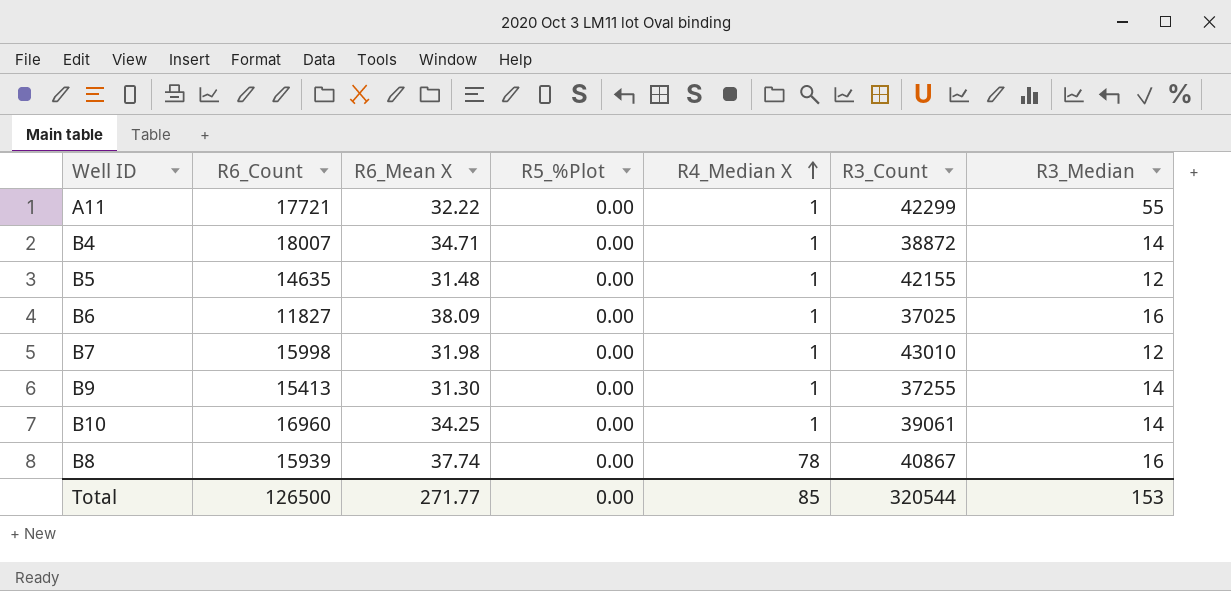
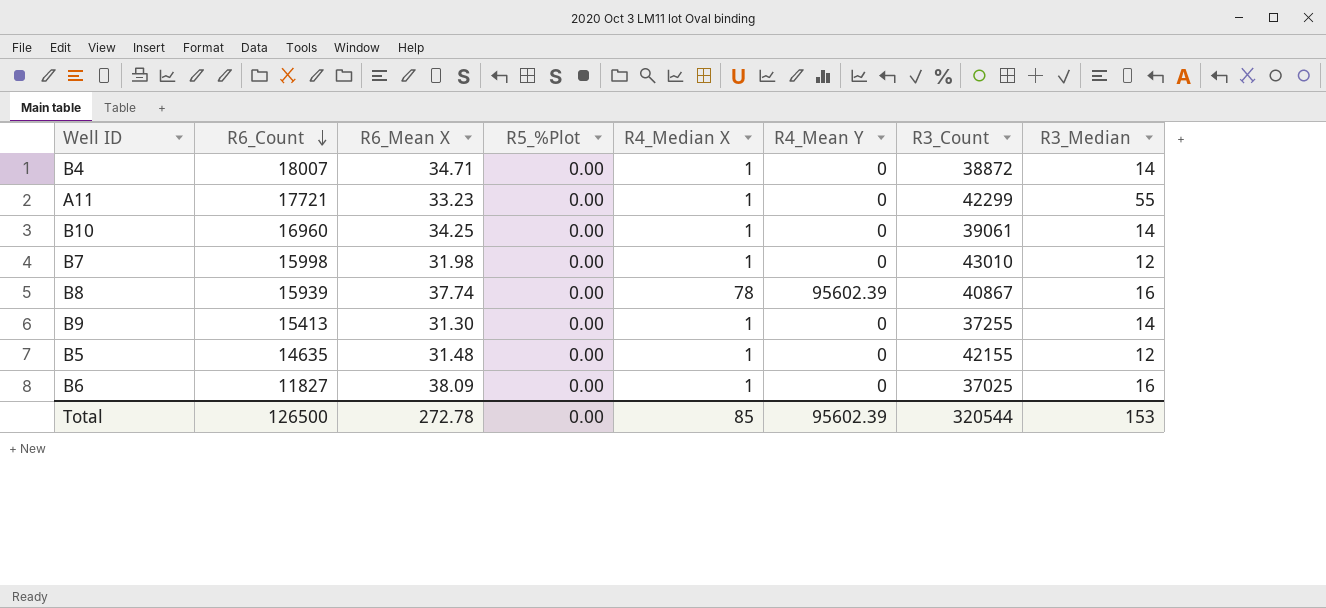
row order: R4_Median X ascending -> R6_Count descending
column R4_Mean Y | position: none -> 6
A11 | R6_Mean X: 32.22 -> 33.23
Total | R6_Mean X: 271.77 -> 272.78

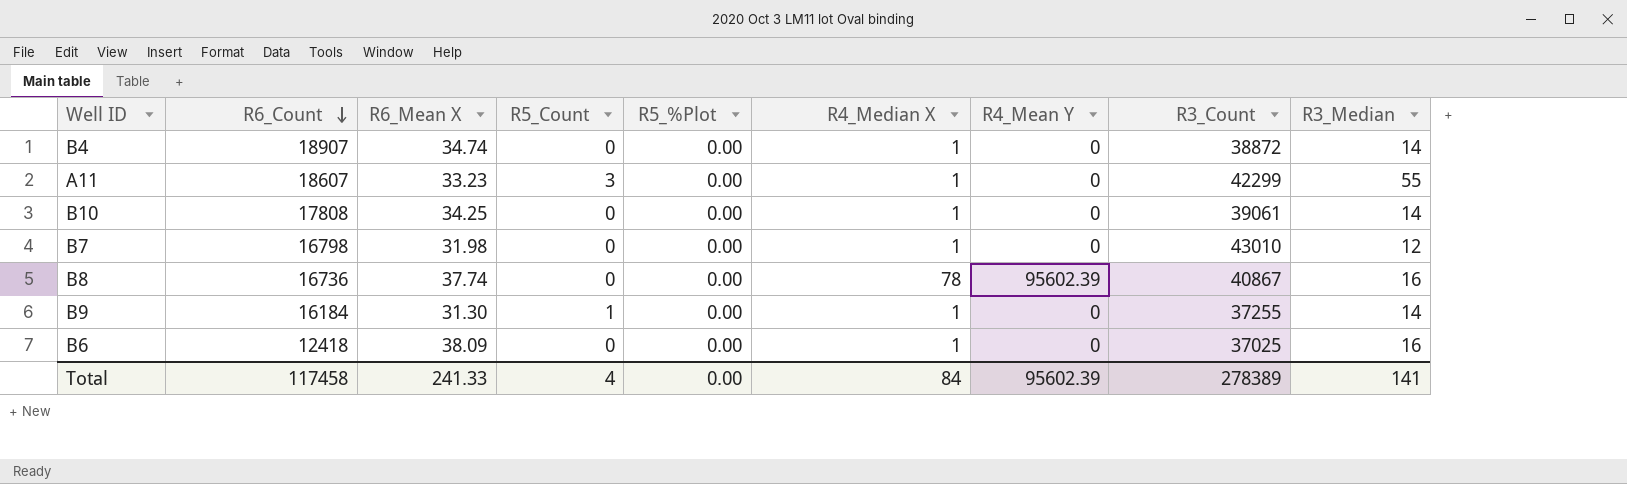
column R5_Count | position: none -> 4
row B5: 14635 | 31.48 | 0.00 | 1 | 0 | 42155 | 12 -> none
B4 | R6_Count: 18007 -> 18907
B4 | R6_Mean X: 34.71 -> 34.74
A11 | R6_Count: 17721 -> 18607
B10 | R6_Count: 16960 -> 17808
B7 | R6_Count: 15998 -> 16798
B8 | R6_Count: 15939 -> 16736
B9 | R6_Count: 15413 -> 16184
B6 | R6_Count: 11827 -> 12418
Total | R6_Count: 126500 -> 117458
Total | R6_Mean X: 272.78 -> 241.33
Total | R4_Median X: 85 -> 84
Total | R3_Count: 320544 -> 278389
Total | R3_Median: 153 -> 141

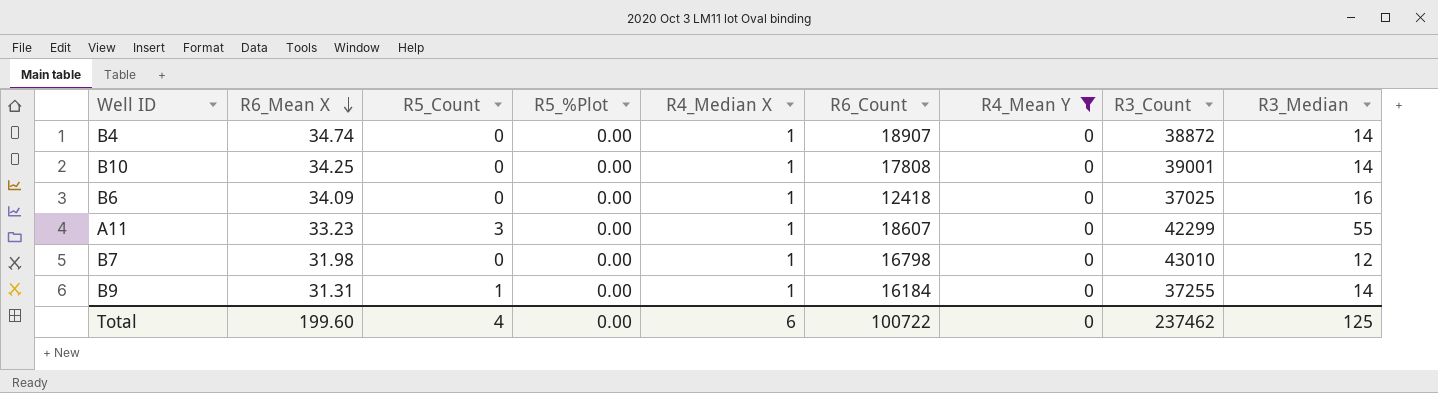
filter: none -> R4_Mean Y = 0
row order: R6_Count descending -> R6_Mean X descending
column R6_Count | position: 2 -> 6
B10 | R3_Count: 39061 -> 39001
B6 | R6_Mean X: 38.09 -> 34.09
B9 | R6_Mean X: 31.30 -> 31.31
Total | R6_Mean X: 241.33 -> 199.60
Total | R4_Median X: 84 -> 6
Total | R6_Count: 117458 -> 100722
Total | R4_Mean Y: 95602.39 -> 0
Total | R3_Count: 278389 -> 237462
Total | R3_Median: 141 -> 125

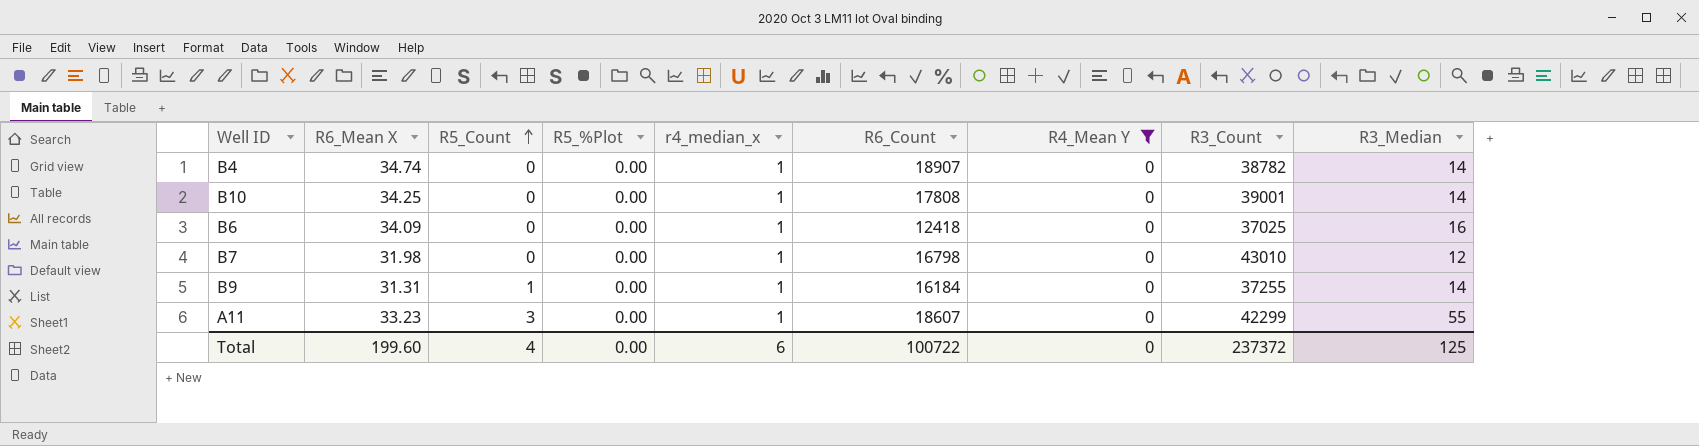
row order: R6_Mean X descending -> R5_Count ascending
column name: R4_Median X -> r4_median_x
B4 | R3_Count: 38872 -> 38782
Total | R3_Count: 237462 -> 237372

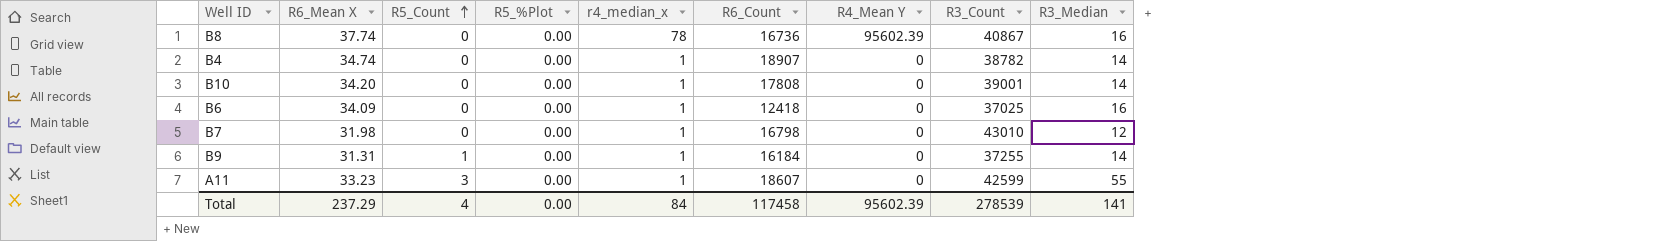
filter: R4_Mean Y = 0 -> none
B10 | R6_Mean X: 34.25 -> 34.20
A11 | R3_Count: 42299 -> 42599
Total | R6_Mean X: 199.60 -> 237.29
Total | r4_median_x: 6 -> 84
Total | R6_Count: 100722 -> 117458
Total | R4_Mean Y: 0 -> 95602.39
Total | R3_Count: 237372 -> 278539
Total | R3_Median: 125 -> 141

